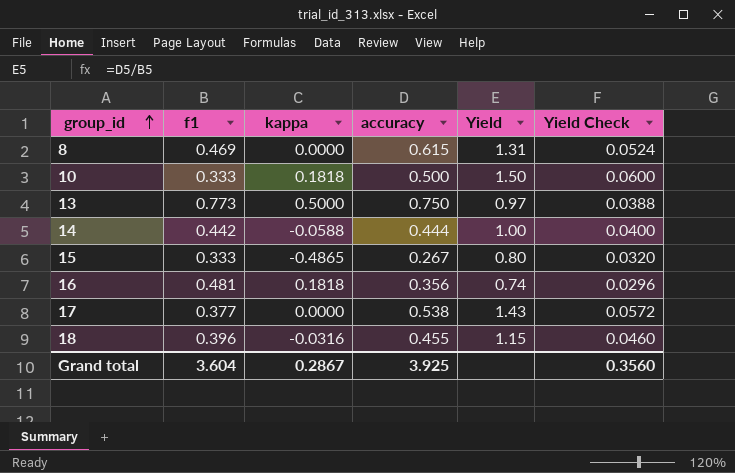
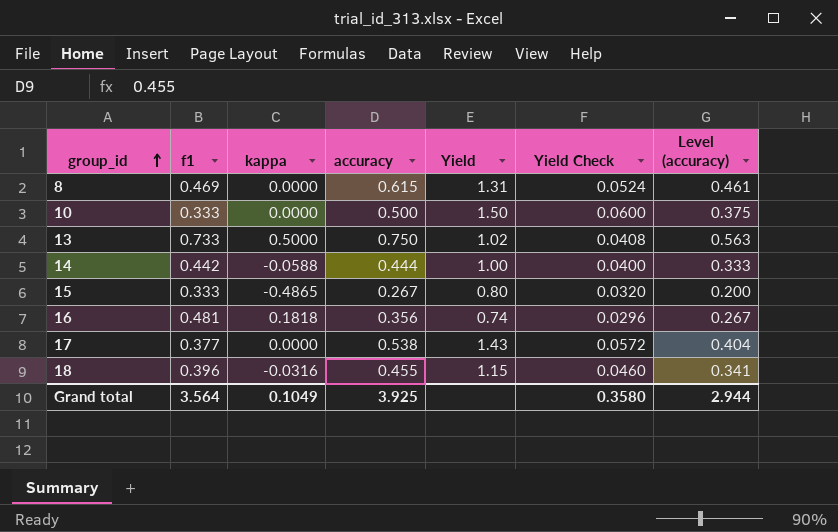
column Level (accuracy) | formula: none -> [accuracy] * 0.75
10 | kappa: 0.1818 -> 0.0000
13 | f1: 0.773 -> 0.733
13 | Yield: 0.97 -> 1.02
13 | Yield Check: 0.0388 -> 0.0408
Grand total | f1: 3.604 -> 3.564
Grand total | kappa: 0.2867 -> 0.1049
Grand total | Yield Check: 0.3560 -> 0.3580

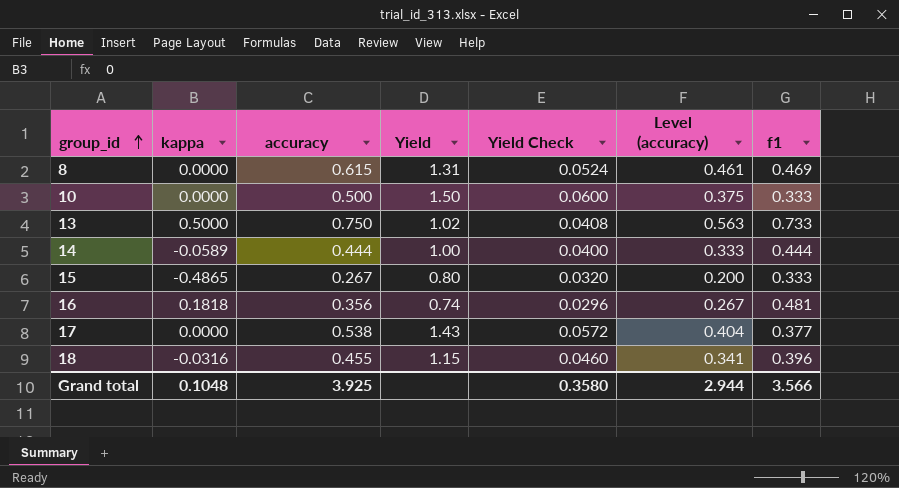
column f1 | position: 2 -> 7
14 | kappa: -0.0588 -> -0.0589
14 | f1: 0.442 -> 0.444
Grand total | kappa: 0.1049 -> 0.1048
Grand total | f1: 3.564 -> 3.566

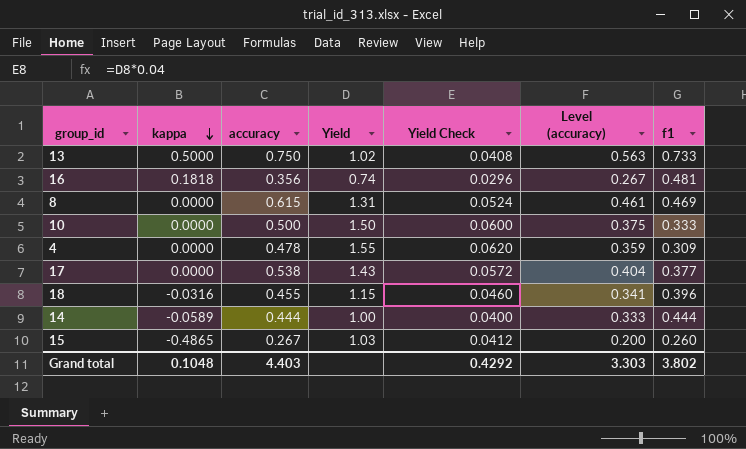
row order: group_id ascending -> kappa descending
row 4: none -> 0.0000 | 0.478 | 1.55 | 0.0620 | 0.359 | 0.309
15 | Yield: 0.80 -> 1.03
15 | Yield Check: 0.0320 -> 0.0412
15 | f1: 0.333 -> 0.260
Grand total | accuracy: 3.925 -> 4.403
Grand total | Yield Check: 0.3580 -> 0.4292
Grand total | Level (accuracy): 2.944 -> 3.303
Grand total | f1: 3.566 -> 3.802

